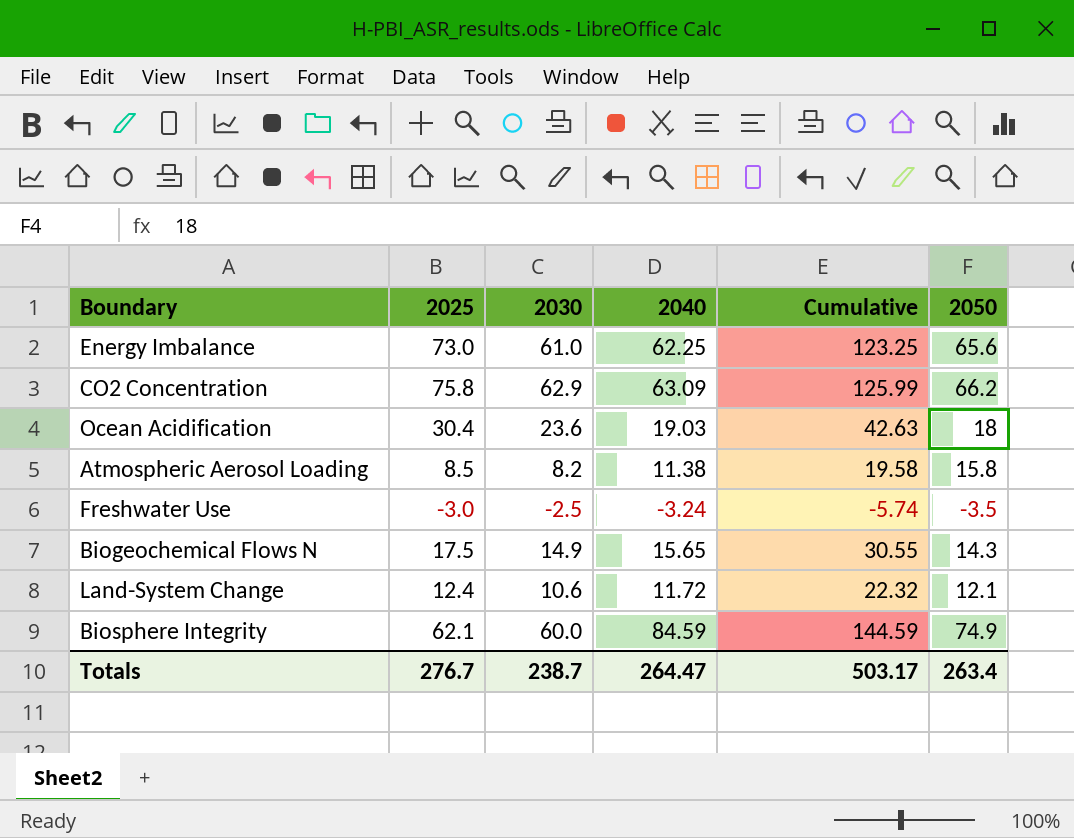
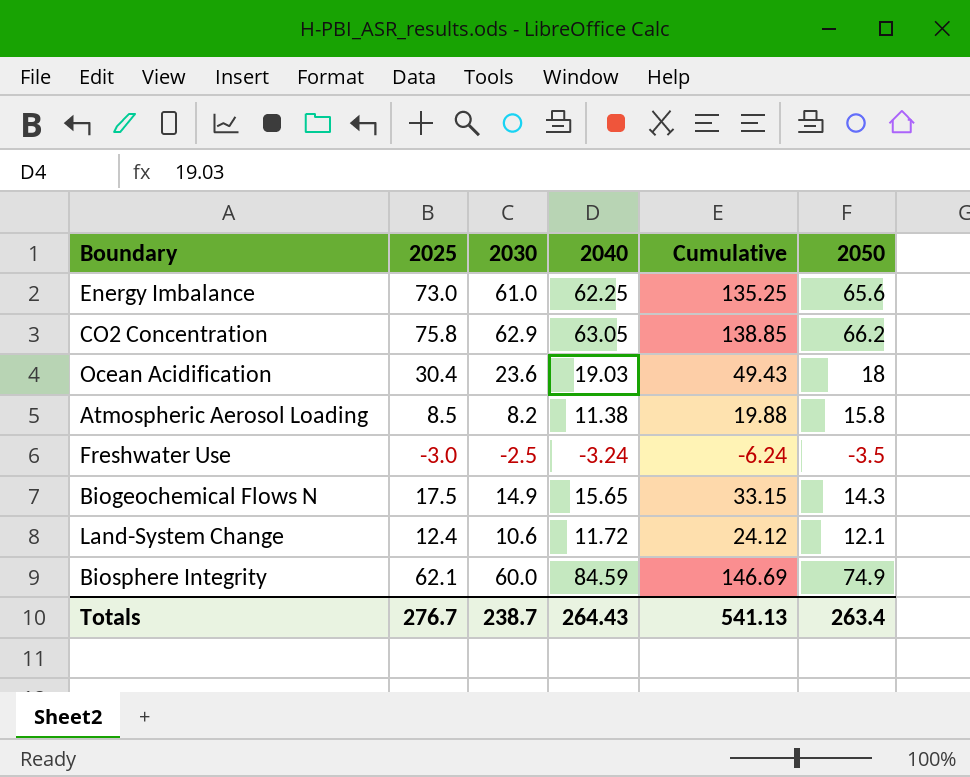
column Cumulative | formula: [2030] + [2040] -> [2025] + [2040]
CO2 Concentration | 2040: 63.09 -> 63.05
Totals | 2040: 264.47 -> 264.43
Totals | Cumulative: 503.17 -> 541.13

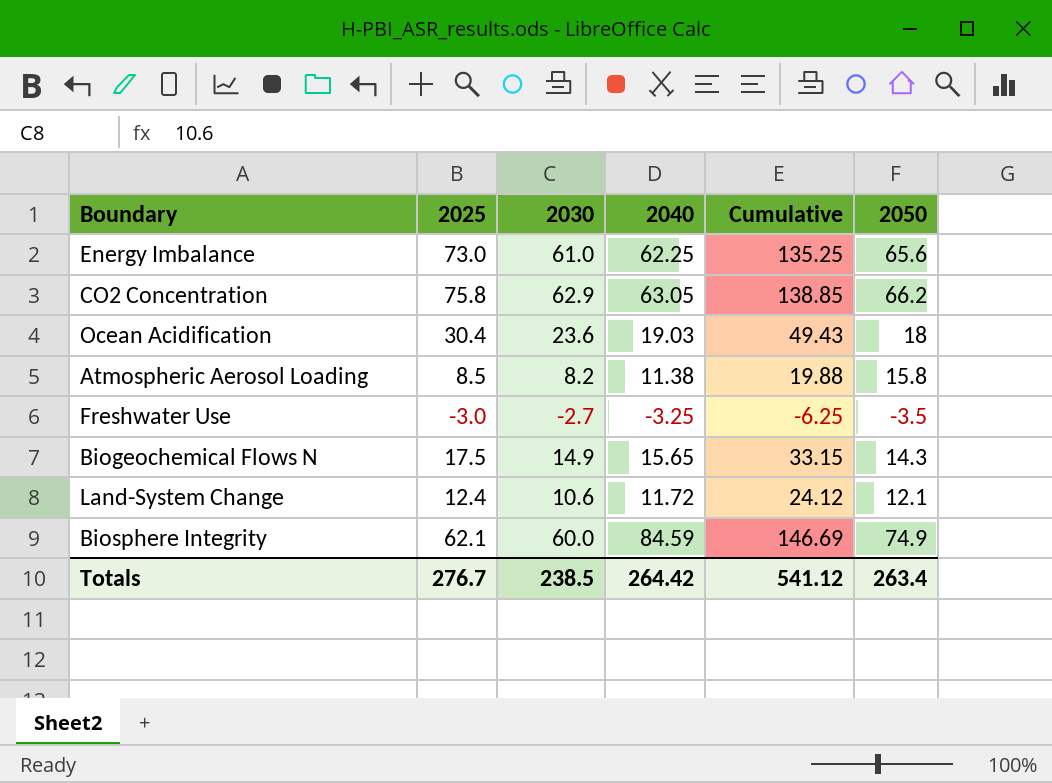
Freshwater Use | 2030: -2.5 -> -2.7
Freshwater Use | 2040: -3.24 -> -3.25
Freshwater Use | Cumulative: -6.24 -> -6.25
Totals | 2030: 238.7 -> 238.5
Totals | 2040: 264.43 -> 264.42
Totals | Cumulative: 541.13 -> 541.12

